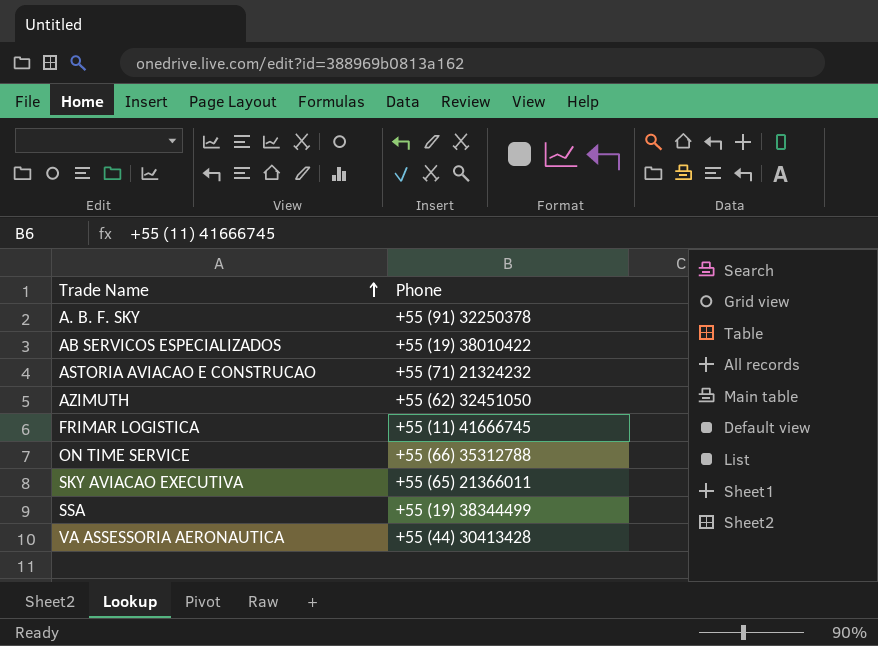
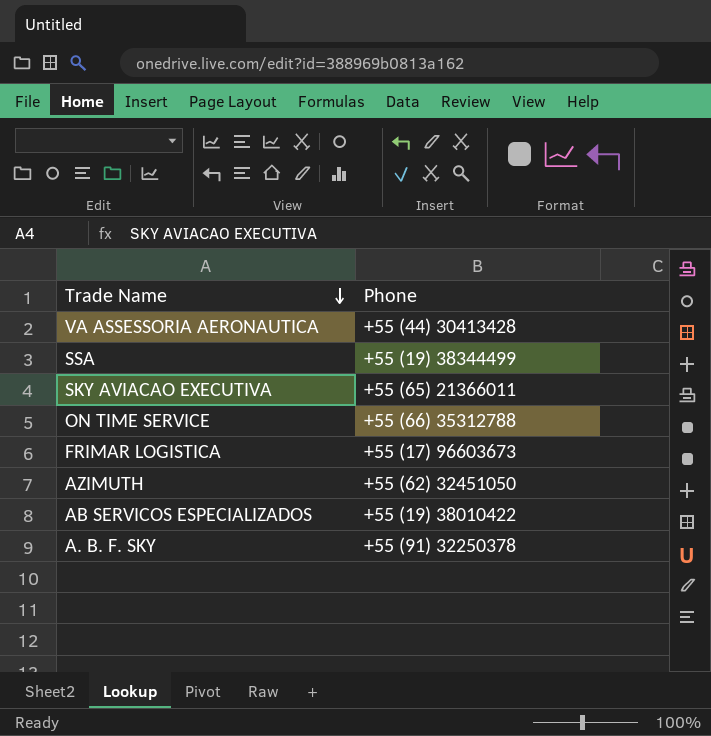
row order: Trade Name ascending -> Trade Name descending
row ASTORIA AVIACAO E CONSTRUCAO: +55 (71) 21324232 -> none
FRIMAR LOGISTICA | Phone: +55 (11) 41666745 -> +55 (17) 96603673

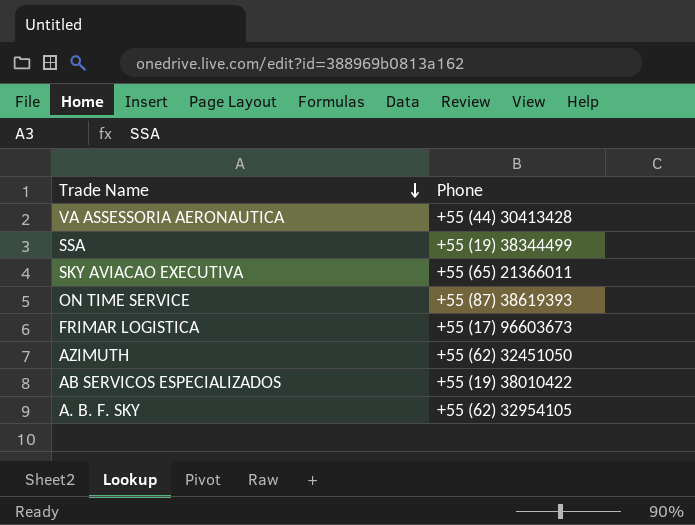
ON TIME SERVICE | Phone: +55 (66) 35312788 -> +55 (87) 38619393
A. B. F. SKY | Phone: +55 (91) 32250378 -> +55 (62) 32954105

